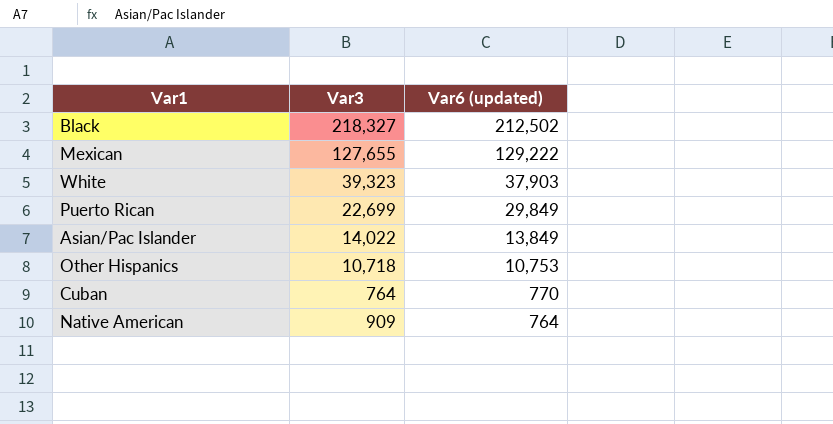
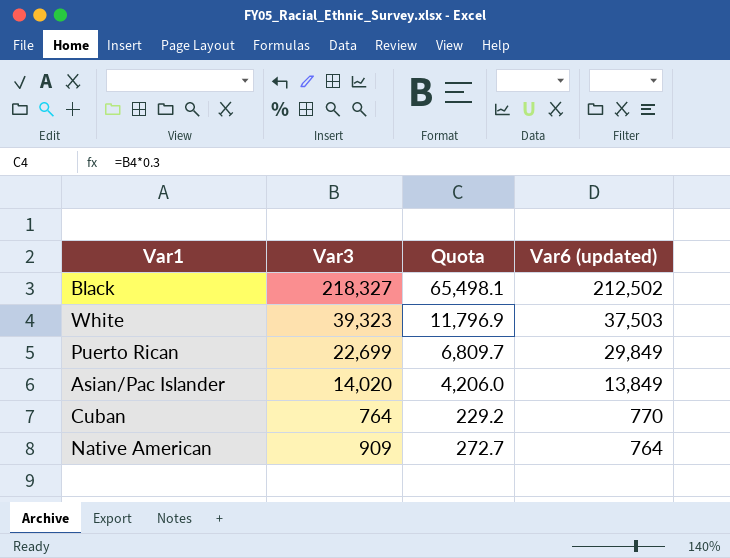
column Quota | formula: none -> [Var3] * 0.3
row Mexican: 127,655 | 129,222 -> none
row Other Hispanics: 10,718 | 10,753 -> none
White | Var6 (updated): 37,903 -> 37,503
Asian/Pac Islander | Var3: 14,022 -> 14,020

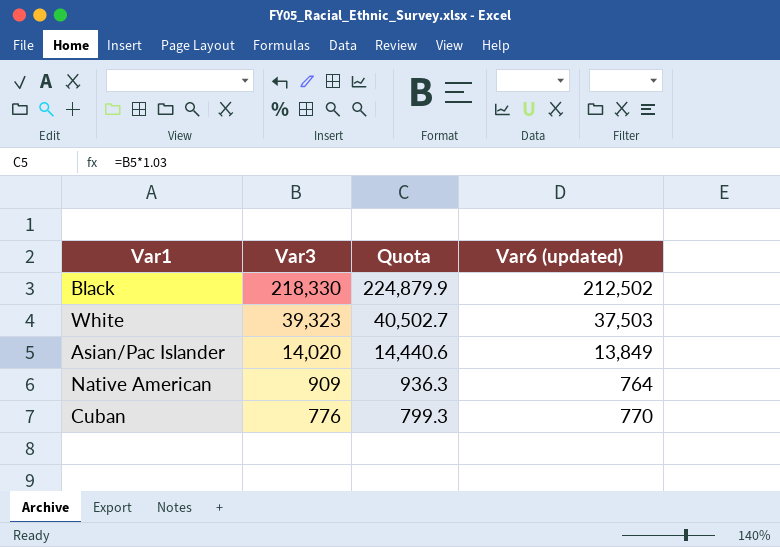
row order: Var6 (updated) descending -> Var3 descending
column Quota | formula: [Var3] * 0.3 -> [Var3] * 1.03
row Puerto Rican: 22,699 | 6,809.7 | 29,849 -> none
Black | Var3: 218,327 -> 218,330
Cuban | Var3: 764 -> 776

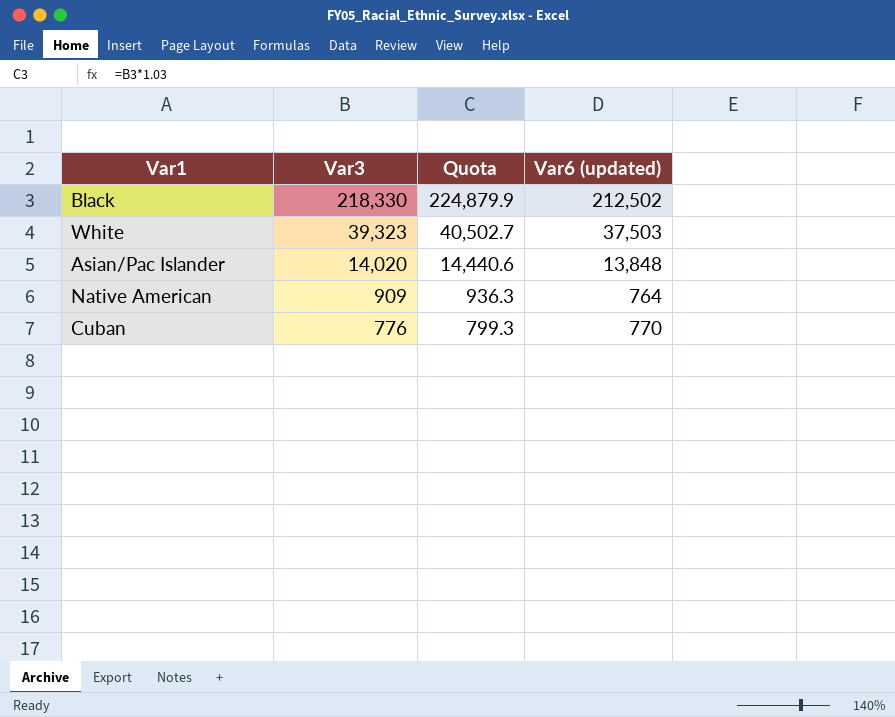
Asian/Pac Islander | Var6 (updated): 13,849 -> 13,848

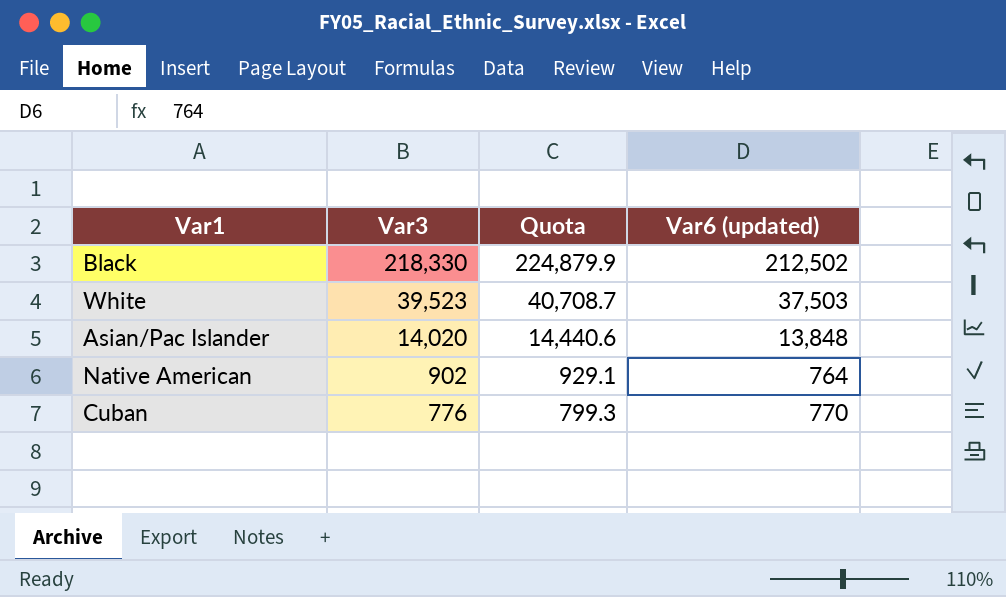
White | Var3: 39,323 -> 39,523
White | Quota: 40,502.7 -> 40,708.7
Native American | Var3: 909 -> 902
Native American | Quota: 936.3 -> 929.1

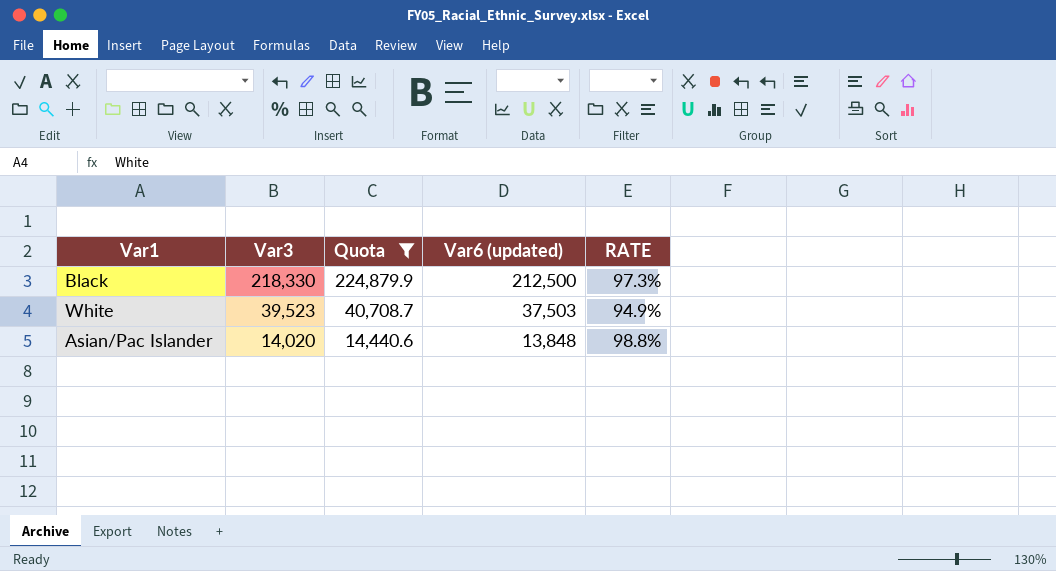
filter: none -> Quota >= 14,440.6
column RATE | formula: none -> [Var6 (updated)] / [Var3]
Black | Var6 (updated): 212,502 -> 212,500

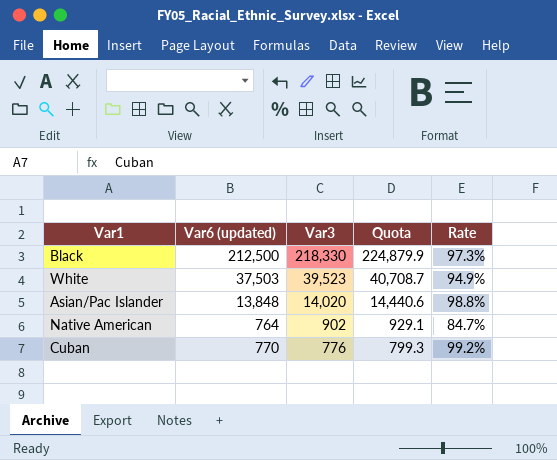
filter: Quota >= 14,440.6 -> none
column Var6 (updated) | position: 4 -> 2
column name: RATE -> Rate

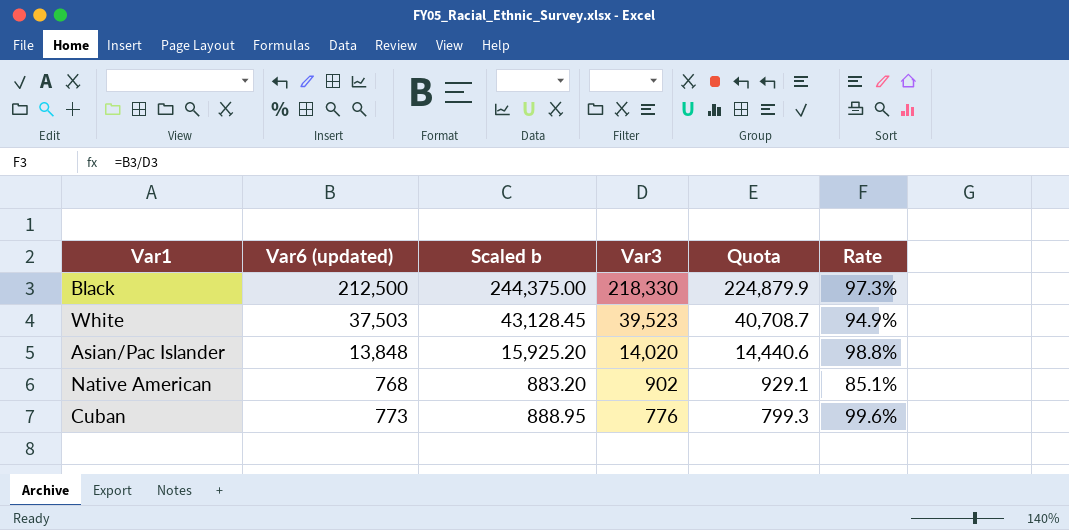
column Scaled b | formula: none -> [Var6 (updated)] * 1.15
Native American | Var6 (updated): 764 -> 768
Native American | Rate: 84.7% -> 85.1%
Cuban | Var6 (updated): 770 -> 773
Cuban | Rate: 99.2% -> 99.6%

